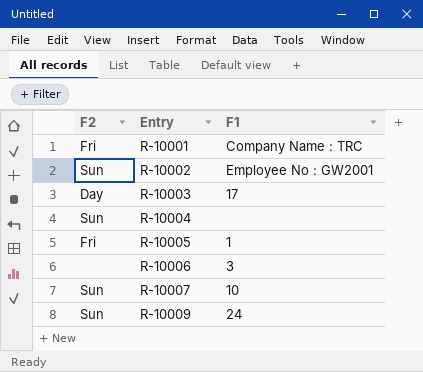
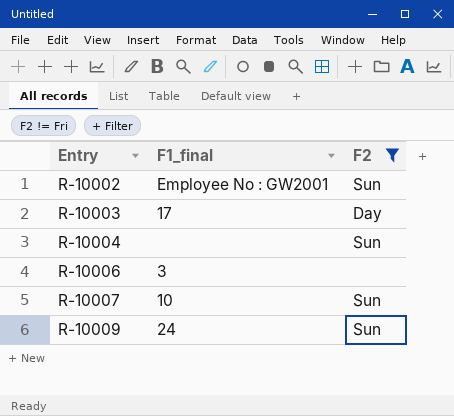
filter: none -> F2 != Fri
column name: F1 -> F1_final
column F2 | position: 1 -> 3

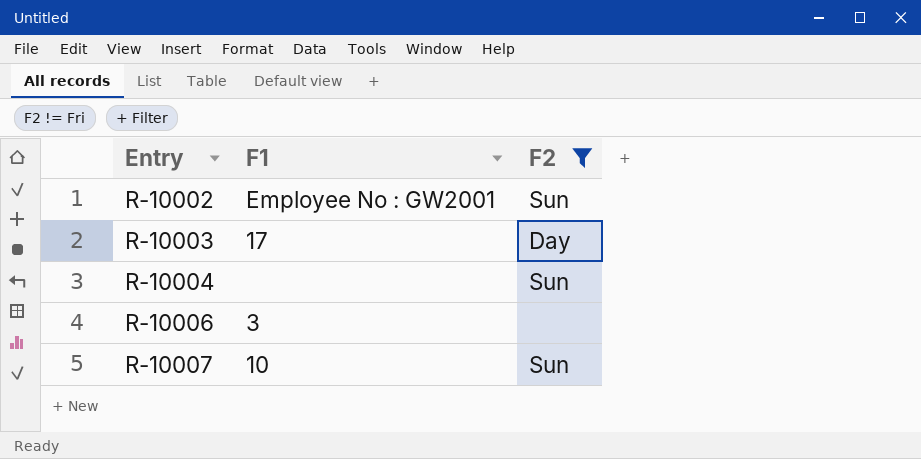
column name: F1_final -> F1
row R-10009: 24 | Sun -> none

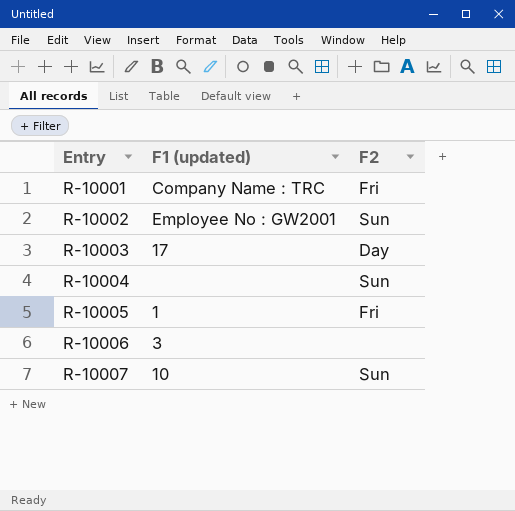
filter: F2 != Fri -> none
column name: F1 -> F1 (updated)

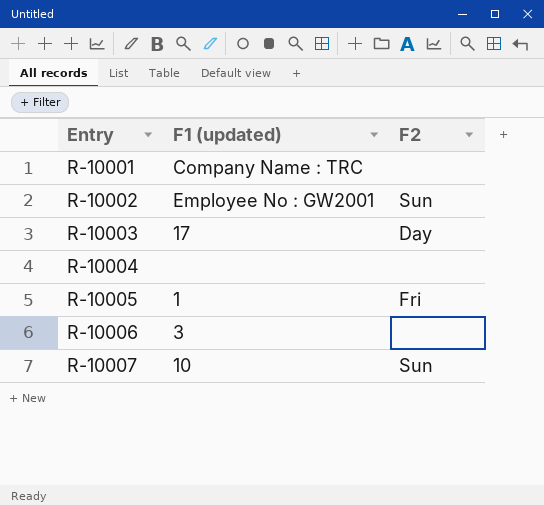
R-10001 | F2: Fri -> none
R-10004 | F2: Sun -> none

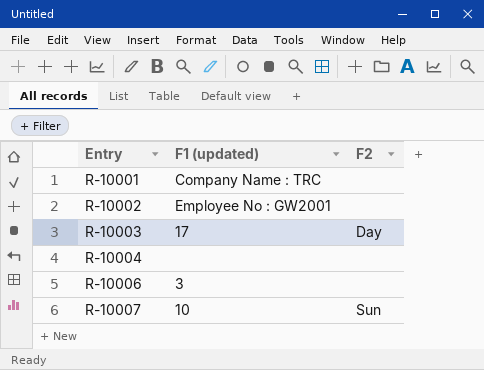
row R-10005: 1 | Fri -> none
R-10002 | F2: Sun -> none

